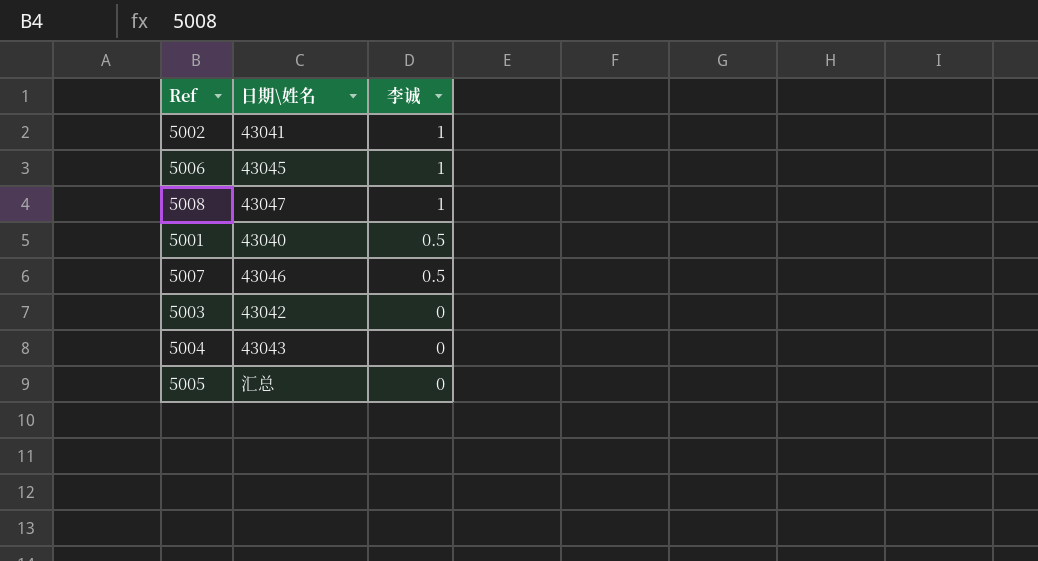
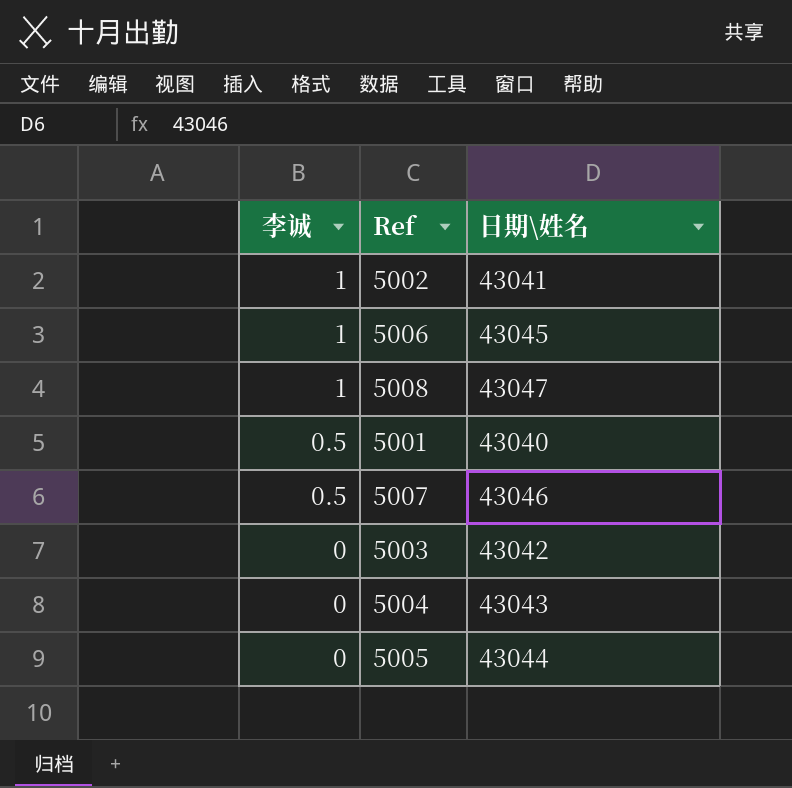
column 李诚 | position: 3 -> 1
5005 | 日期\姓名: 汇总 -> 43044

